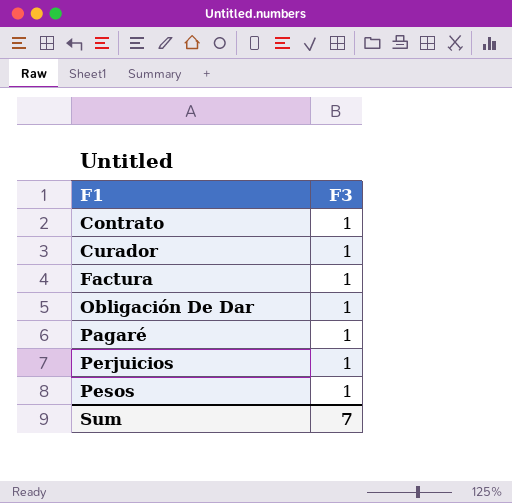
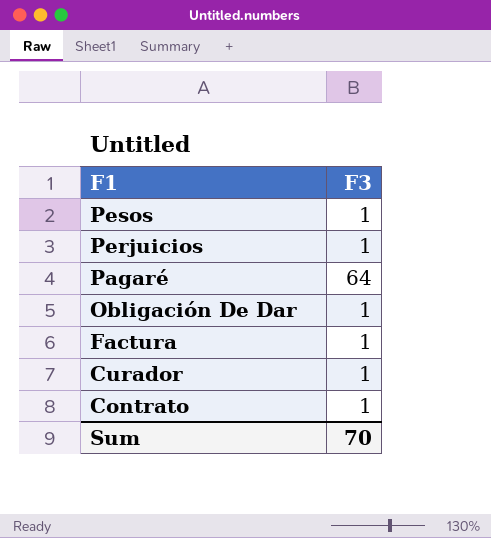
row order: F1 ascending -> F1 descending
Pagaré | F3: 1 -> 64
Sum | F3: 7 -> 70

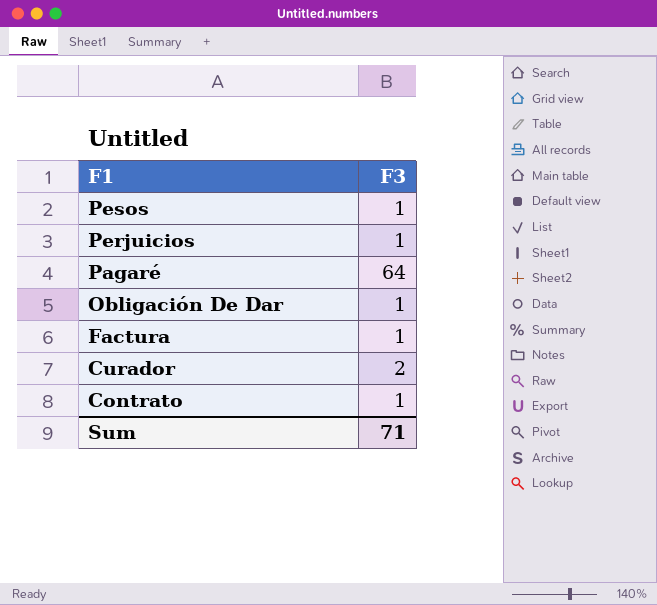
Curador | F3: 1 -> 2
Sum | F3: 70 -> 71

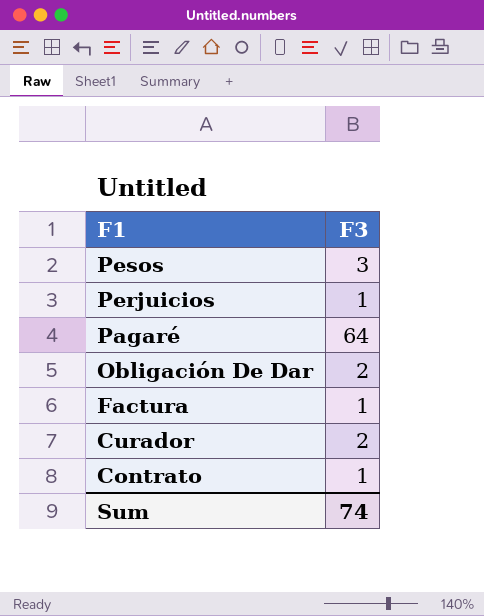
Pesos | F3: 1 -> 3
Obligación De Dar | F3: 1 -> 2
Sum | F3: 71 -> 74

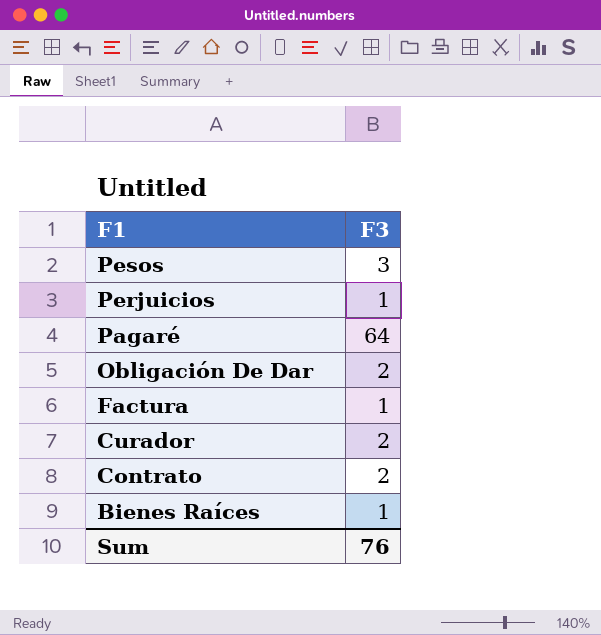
Contrato | F3: 1 -> 2
row Bienes Raíces: none -> 1
Sum | F3: 74 -> 76

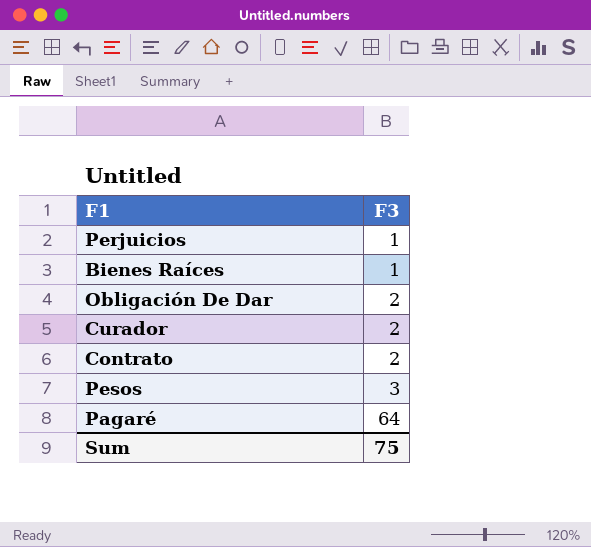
row order: F1 descending -> F3 ascending
row Factura: 1 -> none
Sum | F3: 76 -> 75

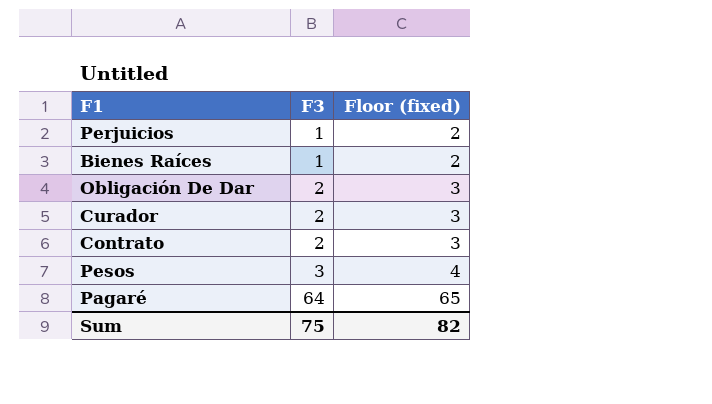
column Floor (fixed) | formula: none -> [F3] + 1

